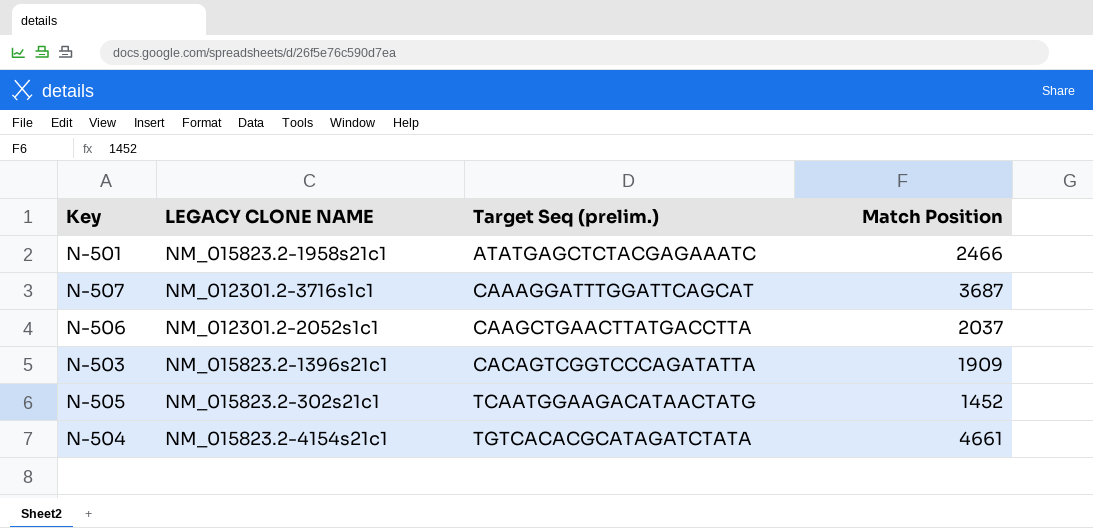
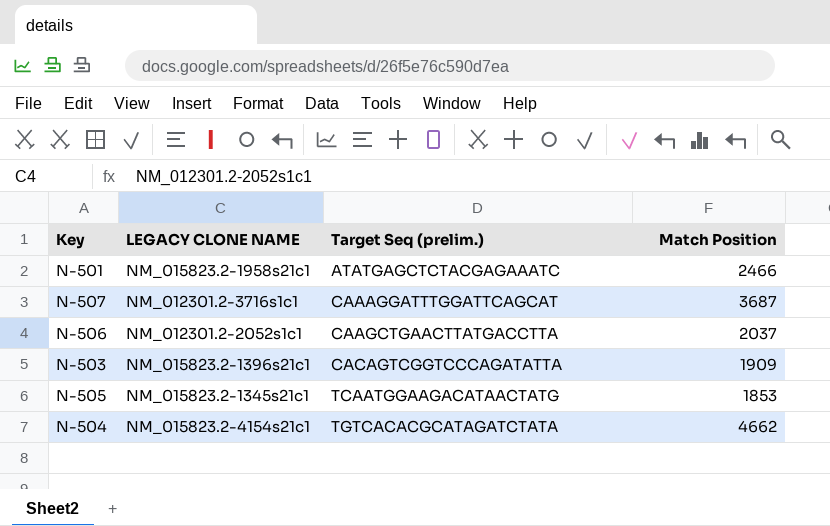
N-505 | LEGACY CLONE NAME: NM_015823.2-302s21c1 -> NM_015823.2-1345s21c1
N-505 | Match Position: 1452 -> 1853
N-504 | Match Position: 4661 -> 4662

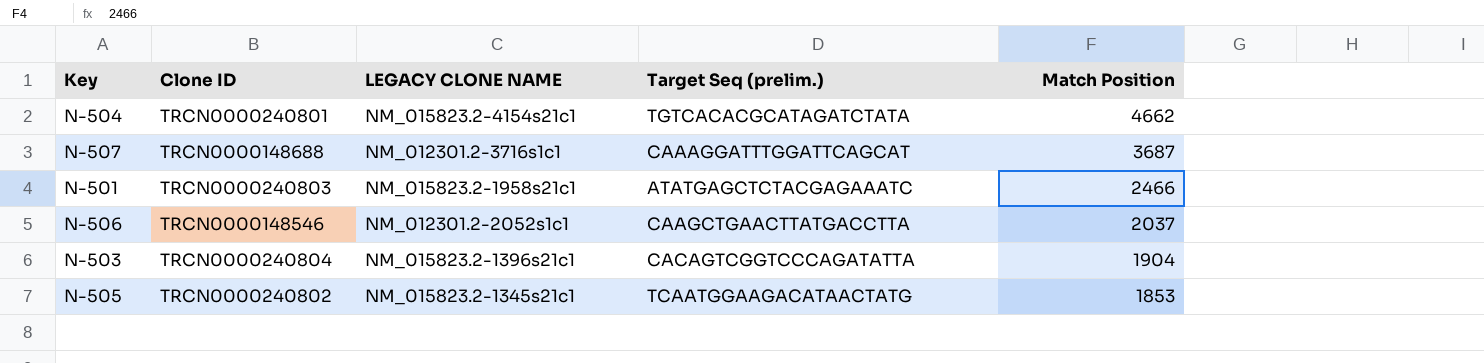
row order: Target Seq (prelim.) ascending -> Match Position descending
column Clone ID | position: none -> 2
N-503 | Match Position: 1909 -> 1904

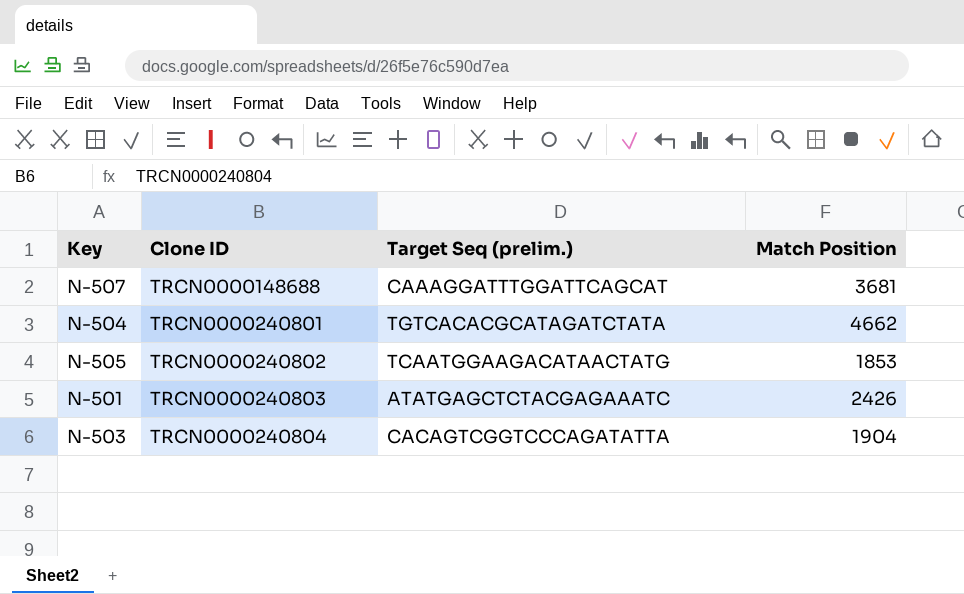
row order: Match Position descending -> Clone ID ascending
column LEGACY CLONE NAME | position: 3 -> none
row N-506: TRCN0000148546 | NM_012301.2-2052s1c1 | CAAGCTGAACTTATGACCTTA | 2037 -> none
N-507 | Match Position: 3687 -> 3681
N-501 | Match Position: 2466 -> 2426

